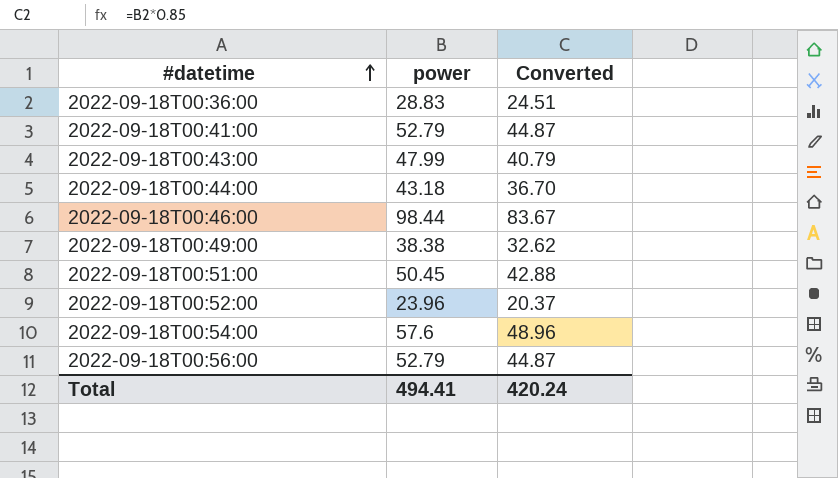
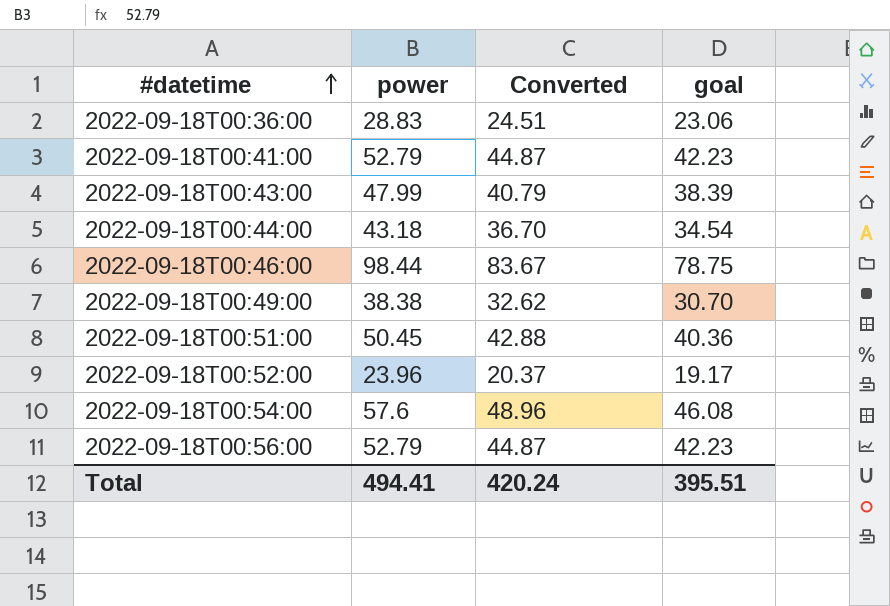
column goal | formula: none -> [power] * 0.8

